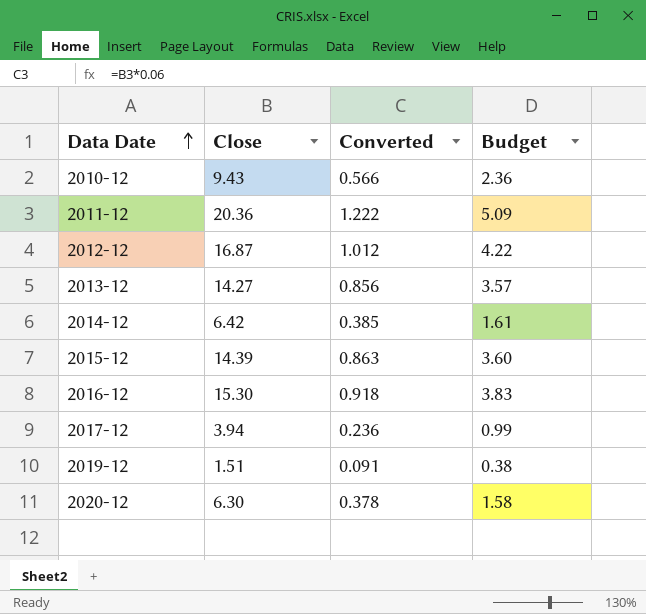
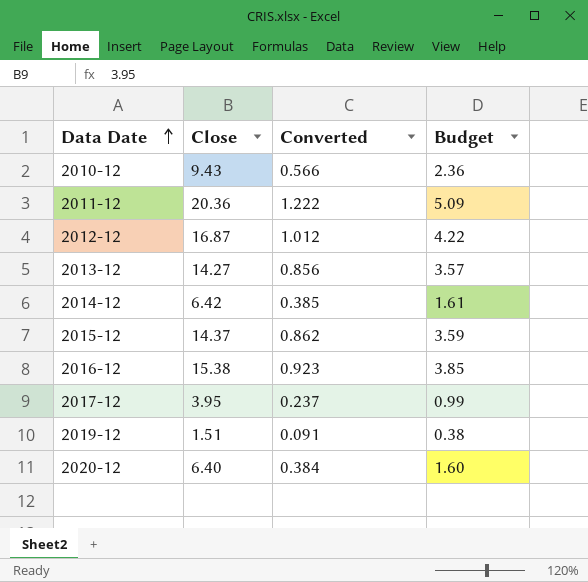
2015-12 | Close: 14.39 -> 14.37
2015-12 | Converted: 0.863 -> 0.862
2015-12 | Budget: 3.60 -> 3.59
2016-12 | Close: 15.30 -> 15.38
2016-12 | Converted: 0.918 -> 0.923
2016-12 | Budget: 3.83 -> 3.85
2017-12 | Close: 3.94 -> 3.95
2017-12 | Converted: 0.236 -> 0.237
2020-12 | Close: 6.30 -> 6.40
2020-12 | Converted: 0.378 -> 0.384
2020-12 | Budget: 1.58 -> 1.60

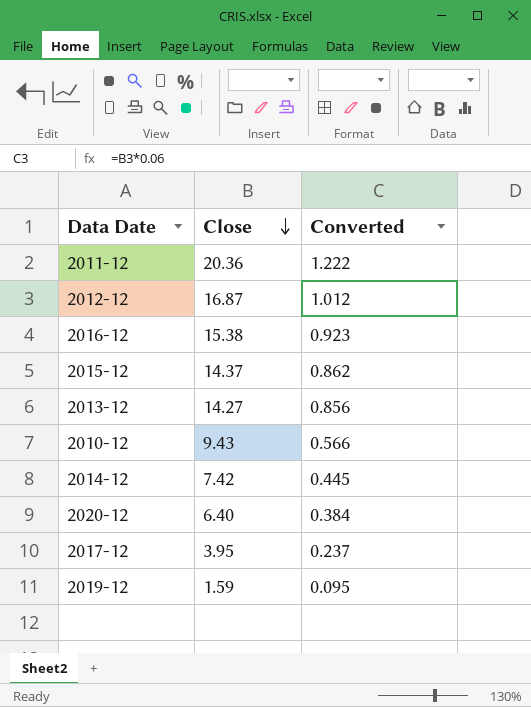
row order: Data Date ascending -> Close descending
column Budget | formula: [Close] * 0.25 -> none
2014-12 | Close: 6.42 -> 7.42
2014-12 | Converted: 0.385 -> 0.445
2019-12 | Close: 1.51 -> 1.59
2019-12 | Converted: 0.091 -> 0.095

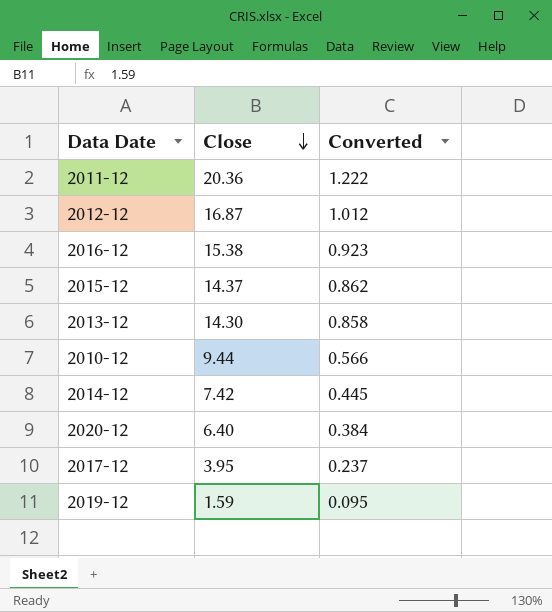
2013-12 | Close: 14.27 -> 14.30
2013-12 | Converted: 0.856 -> 0.858
2010-12 | Close: 9.43 -> 9.44

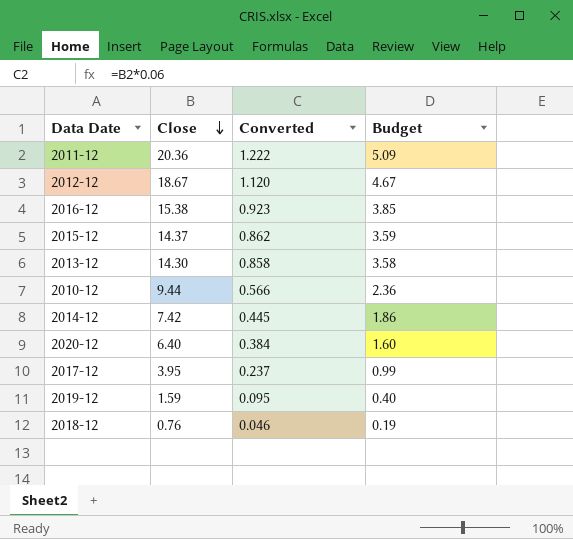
column Budget | formula: none -> [Close] * 0.25
2012-12 | Close: 16.87 -> 18.67
2012-12 | Converted: 1.012 -> 1.120
row 2018-12: none -> 0.76 | 0.046 | 0.19

